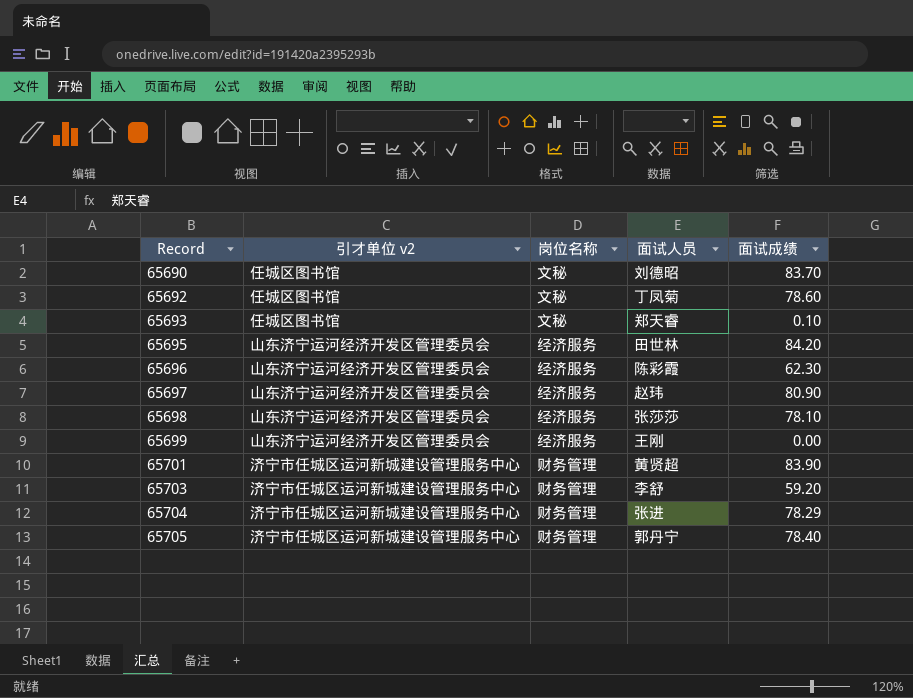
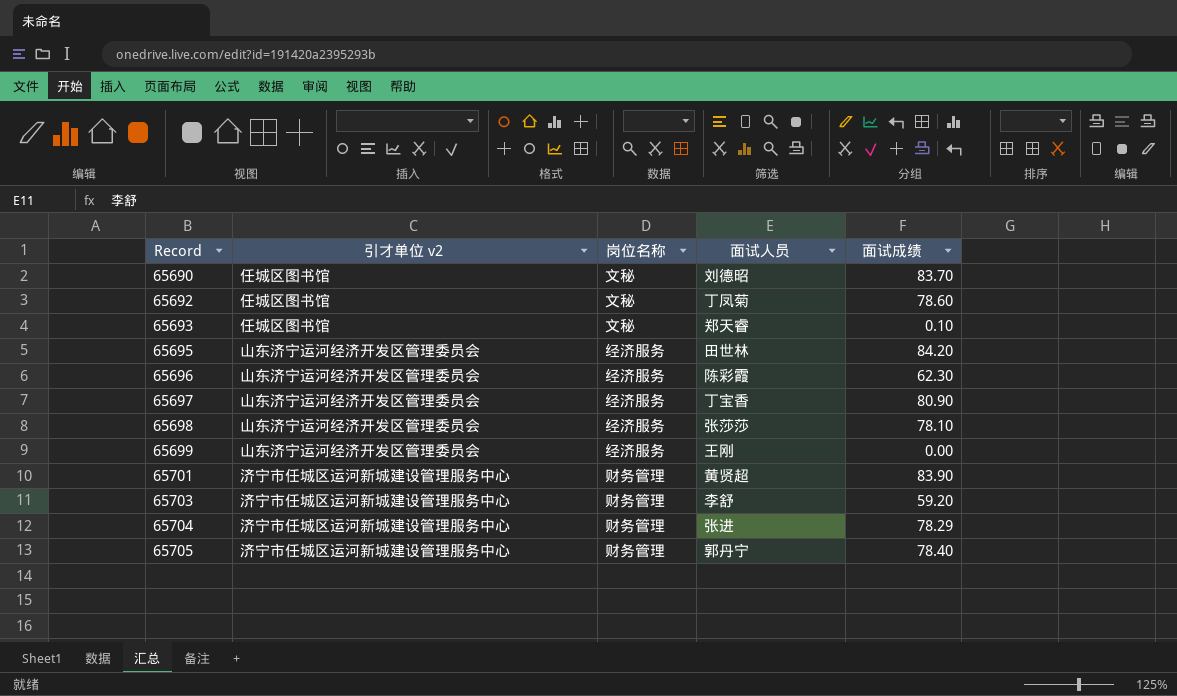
65697 | 面试人员: 赵玮 -> 丁宝香

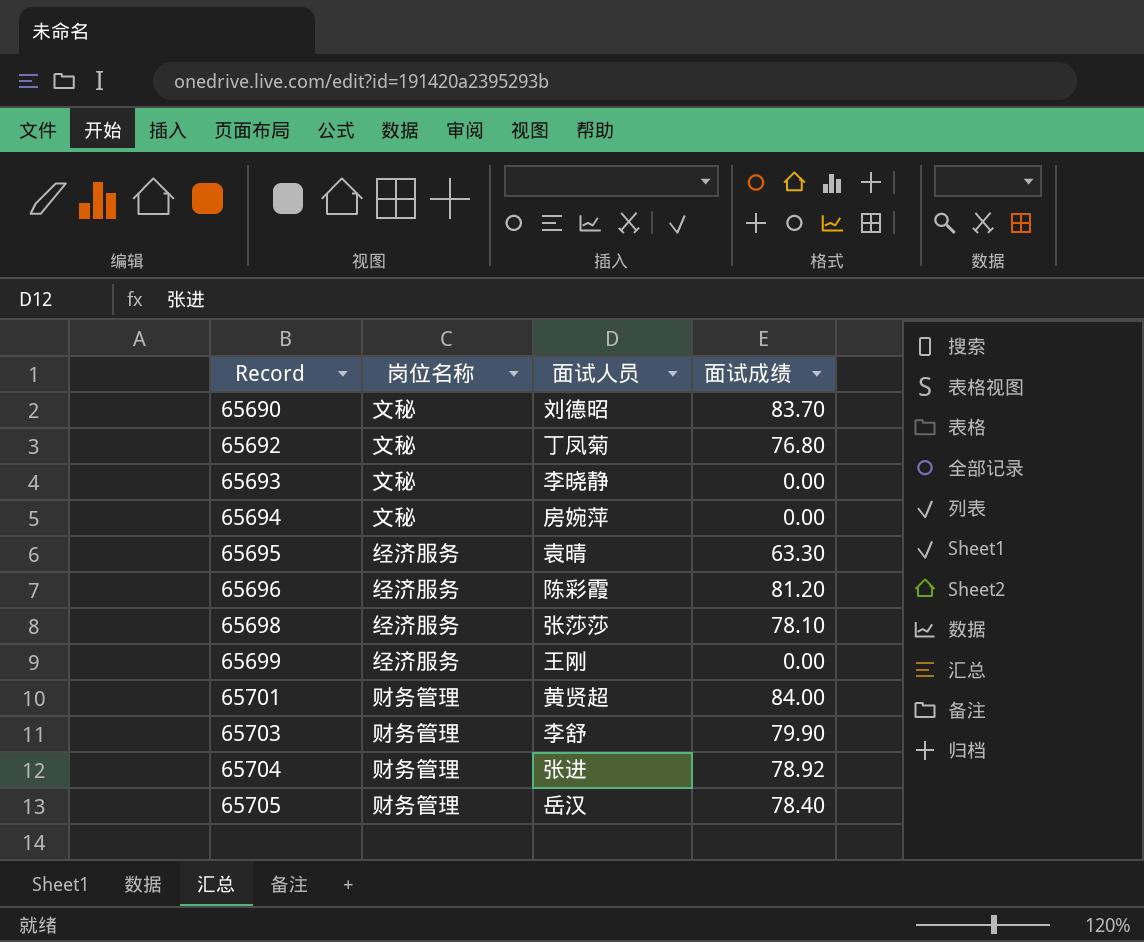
column 引才单位 v2 | position: 2 -> none
row 65697: 山东济宁运河经济开发区管理委员会 | 经济服务 | 丁宝香 | 80.90 -> none
65692 | 面试成绩: 78.60 -> 76.80
65693 | 面试人员: 郑天睿 -> 李晓静
65693 | 面试成绩: 0.10 -> 0.00
row 65694: none -> 文秘 | 房婉萍 | 0.00
65695 | 面试人员: 田世林 -> 袁晴
65695 | 面试成绩: 84.20 -> 63.30
65696 | 面试成绩: 62.30 -> 81.20
65701 | 面试成绩: 83.90 -> 84.00
65703 | 面试成绩: 59.20 -> 79.90
65704 | 面试成绩: 78.29 -> 78.92
65705 | 面试人员: 郭丹宁 -> 岳汉

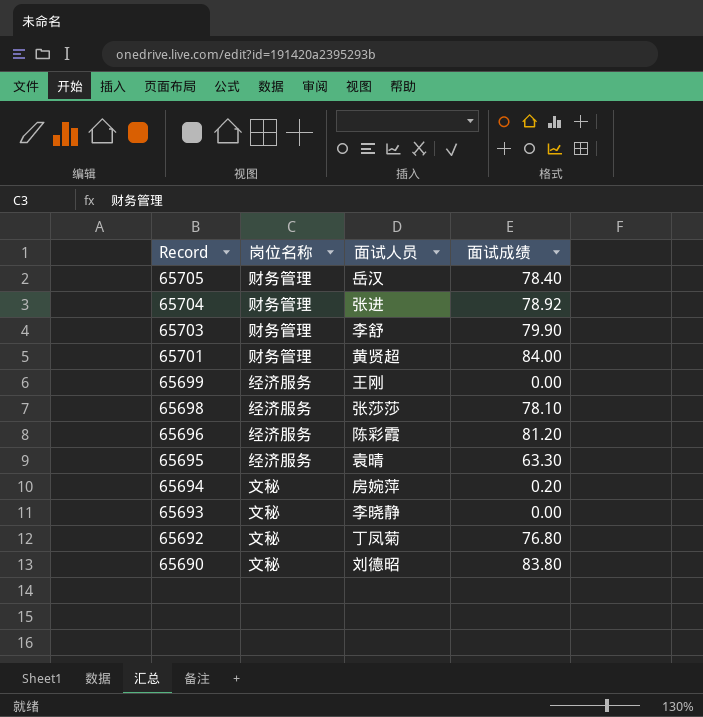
row order: Record ascending -> Record descending
65694 | 面试成绩: 0.00 -> 0.20
65690 | 面试成绩: 83.70 -> 83.80

